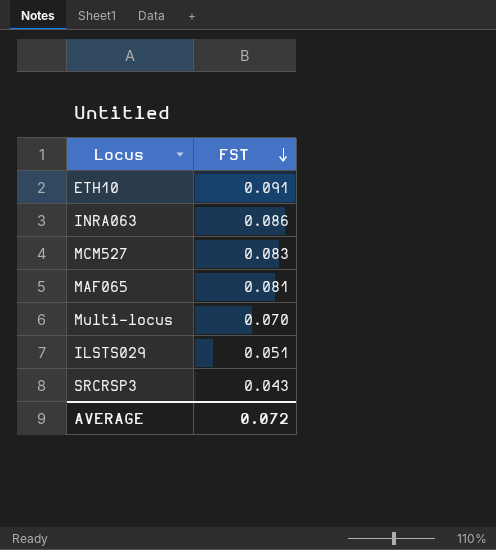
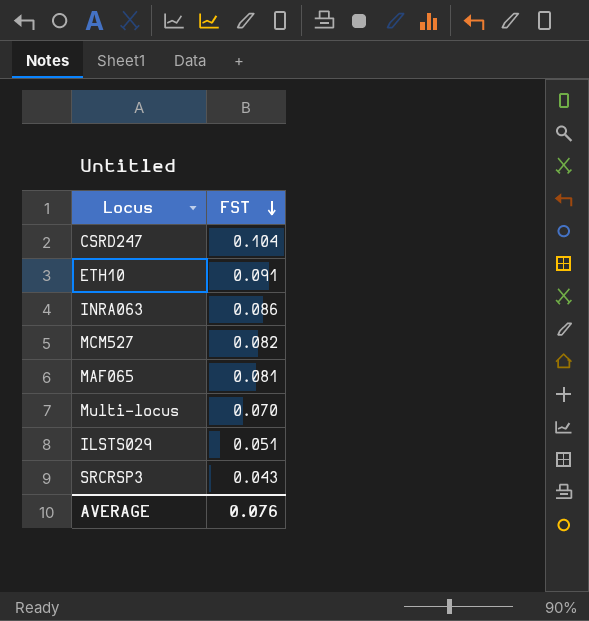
row CSRD247: none -> 0.104
MCM527 | FST: 0.083 -> 0.082
AVERAGE | FST: 0.072 -> 0.076

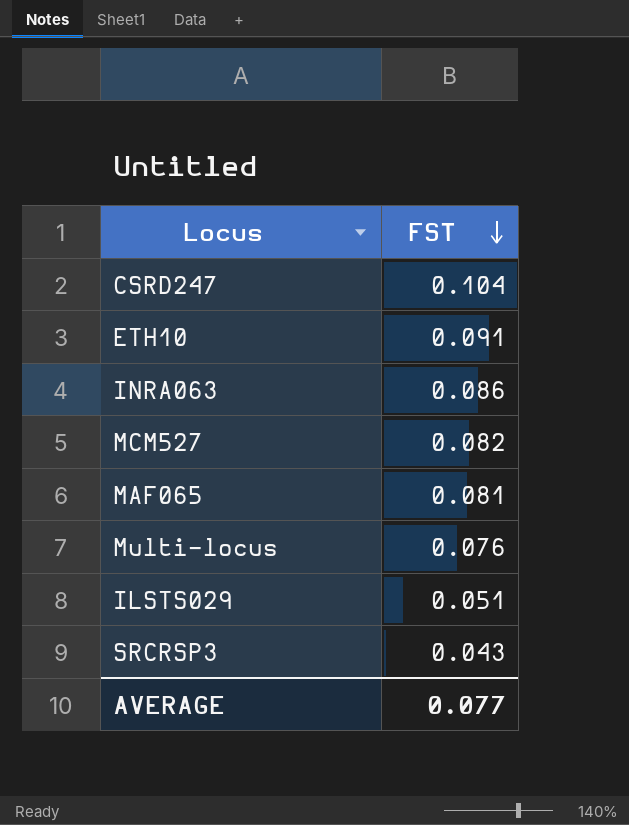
Multi-locus | FST: 0.070 -> 0.076
AVERAGE | FST: 0.076 -> 0.077

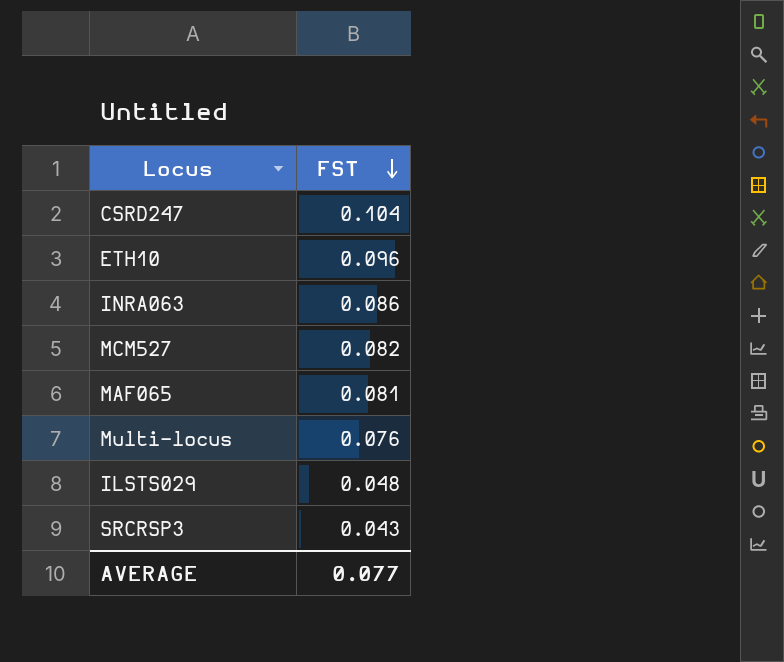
ETH10 | FST: 0.091 -> 0.096
ILSTS029 | FST: 0.051 -> 0.048

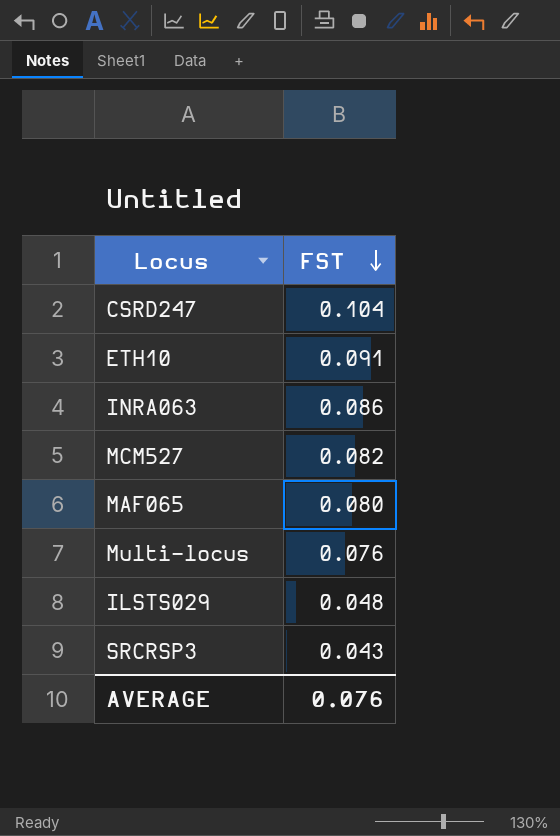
ETH10 | FST: 0.096 -> 0.091
MAF065 | FST: 0.081 -> 0.080
AVERAGE | FST: 0.077 -> 0.076

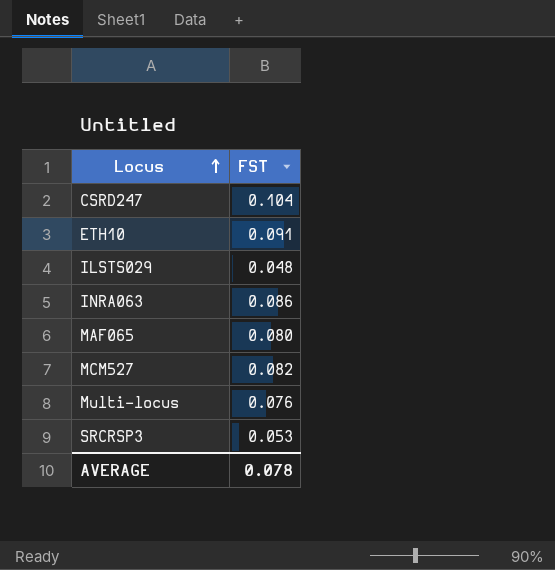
row order: FST descending -> Locus ascending
SRCRSP3 | FST: 0.043 -> 0.053
AVERAGE | FST: 0.076 -> 0.078

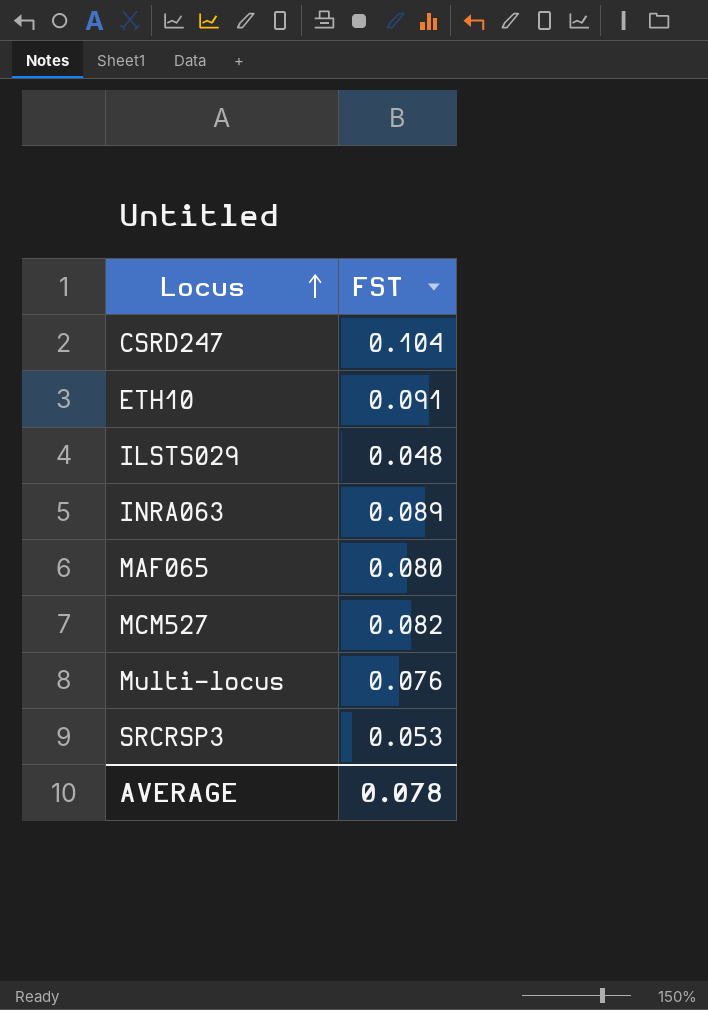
INRA063 | FST: 0.086 -> 0.089

